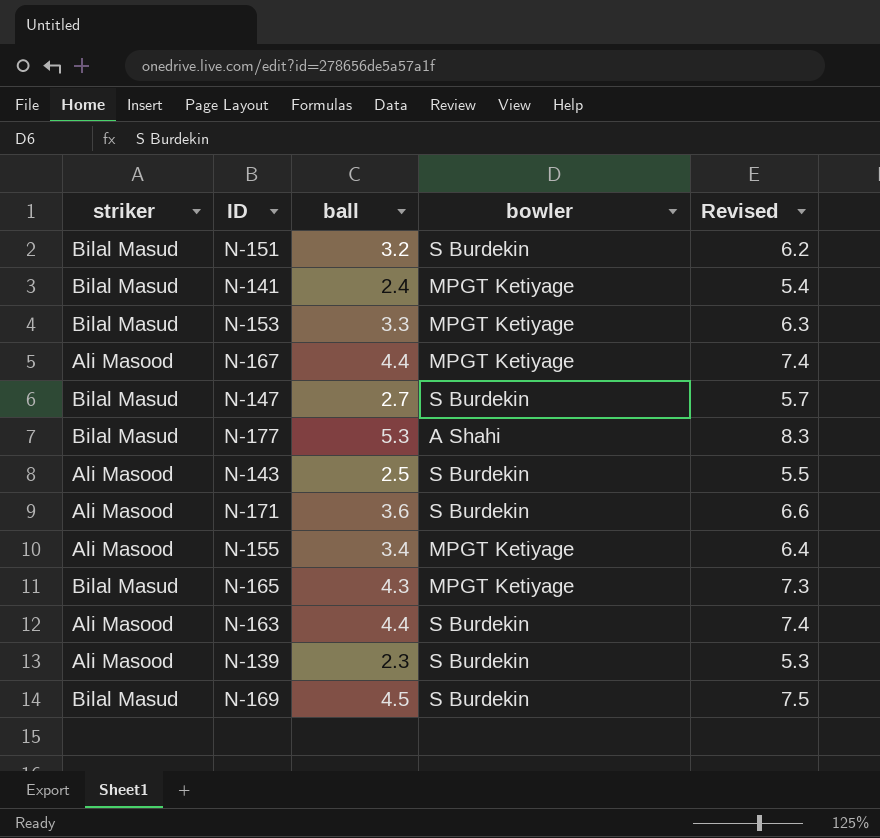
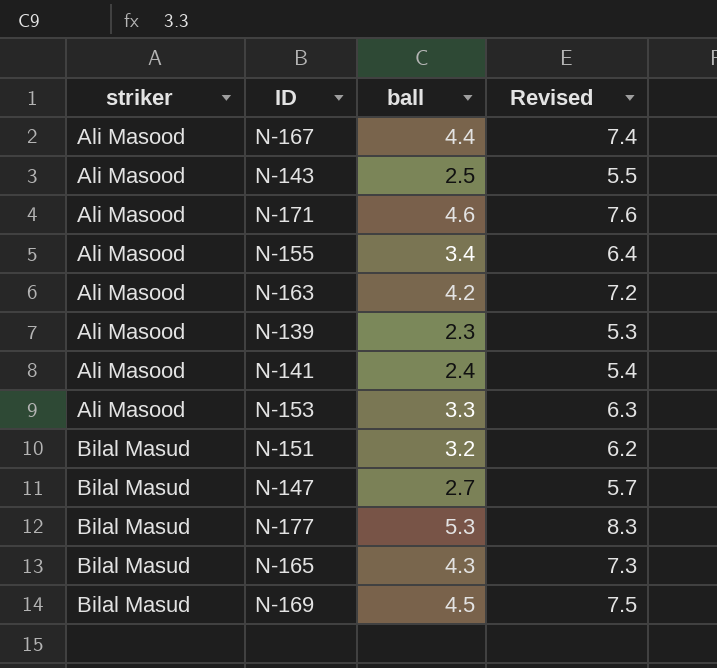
row order: none -> striker ascending
column bowler | position: 4 -> none
N-171 | ball: 3.6 -> 4.6
N-171 | Revised: 6.6 -> 7.6
N-163 | ball: 4.4 -> 4.2
N-163 | Revised: 7.4 -> 7.2
N-141 | striker: Bilal Masud -> Ali Masood
N-153 | striker: Bilal Masud -> Ali Masood

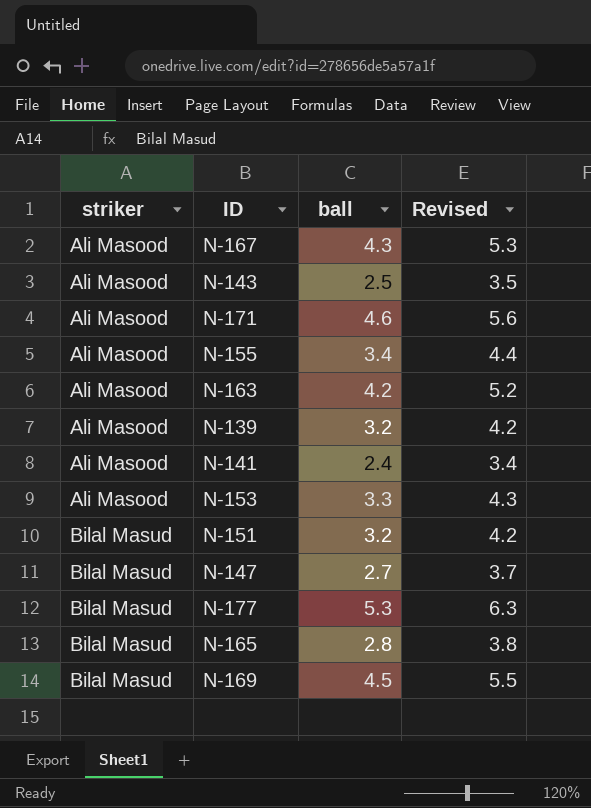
column Revised | formula: [ball] + 3 -> [ball] + 1
N-167 | ball: 4.4 -> 4.3
N-139 | ball: 2.3 -> 3.2
N-165 | ball: 4.3 -> 2.8

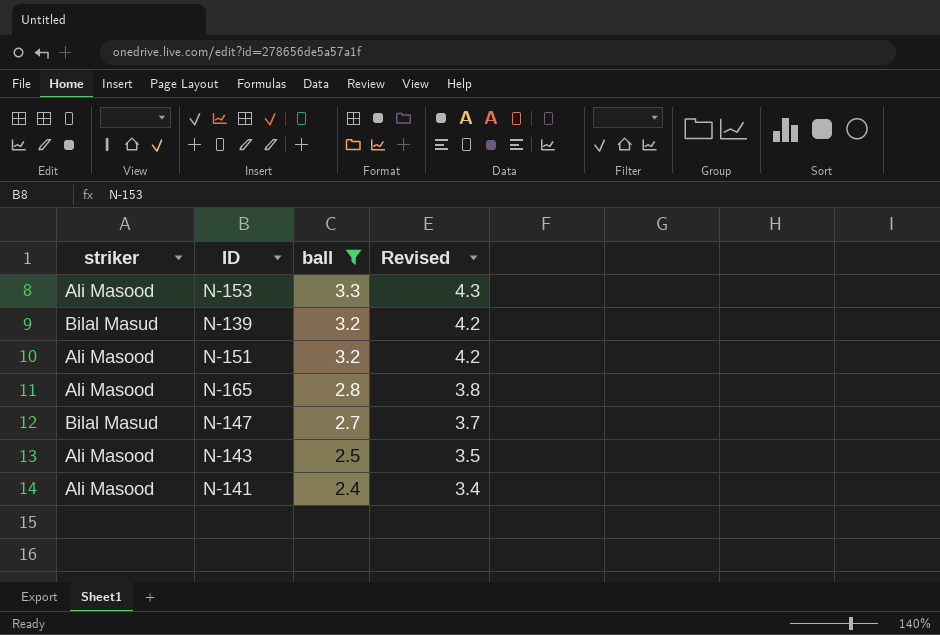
filter: none -> ball <= 3.3
row order: striker ascending -> ball descending
N-139 | striker: Ali Masood -> Bilal Masud
N-151 | striker: Bilal Masud -> Ali Masood
N-165 | striker: Bilal Masud -> Ali Masood

